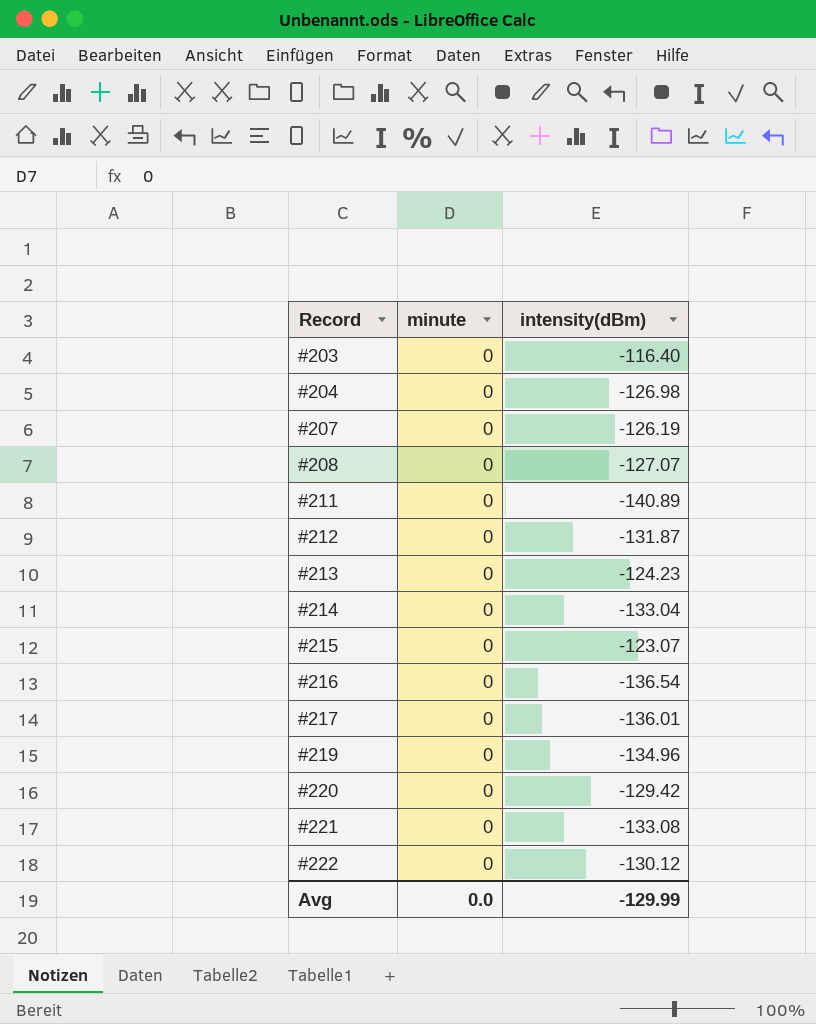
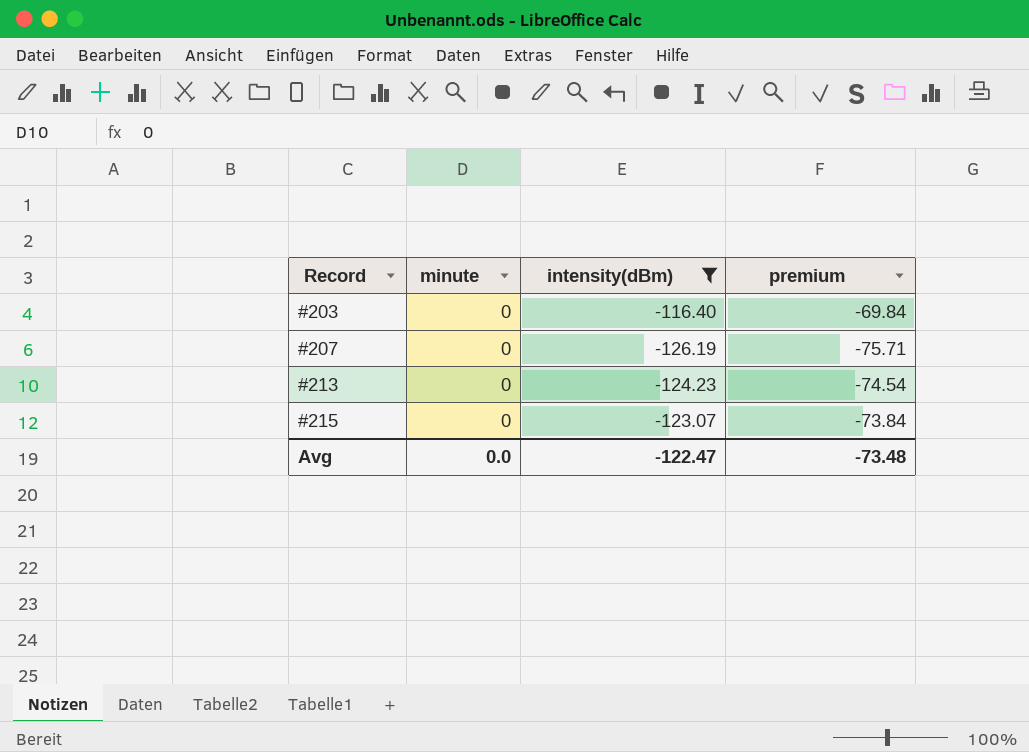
filter: none -> intensity(dBm) >= -126.19
column premium | formula: none -> [intensity(dBm)] * 0.6
Avg | intensity(dBm): -129.99 -> -122.47

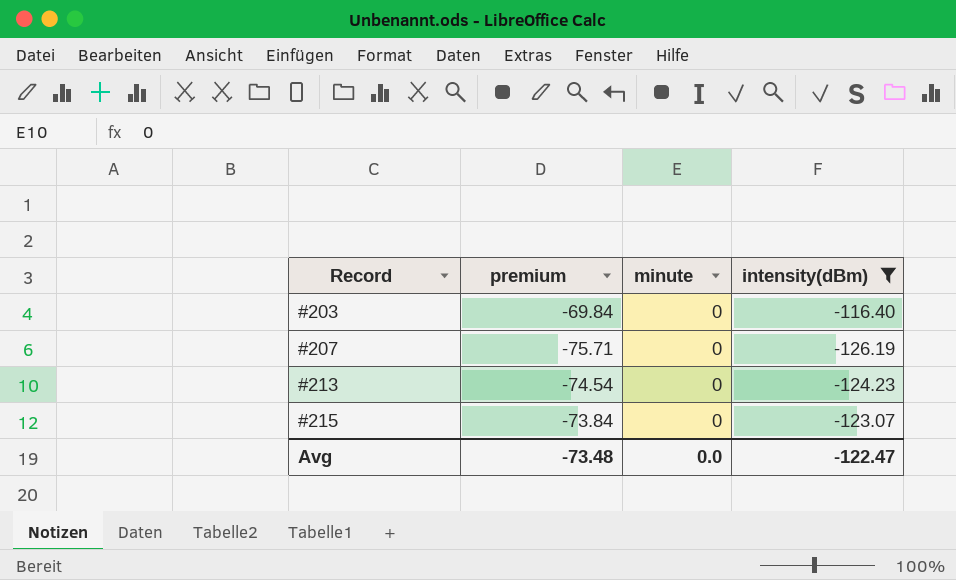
column premium | position: 4 -> 2

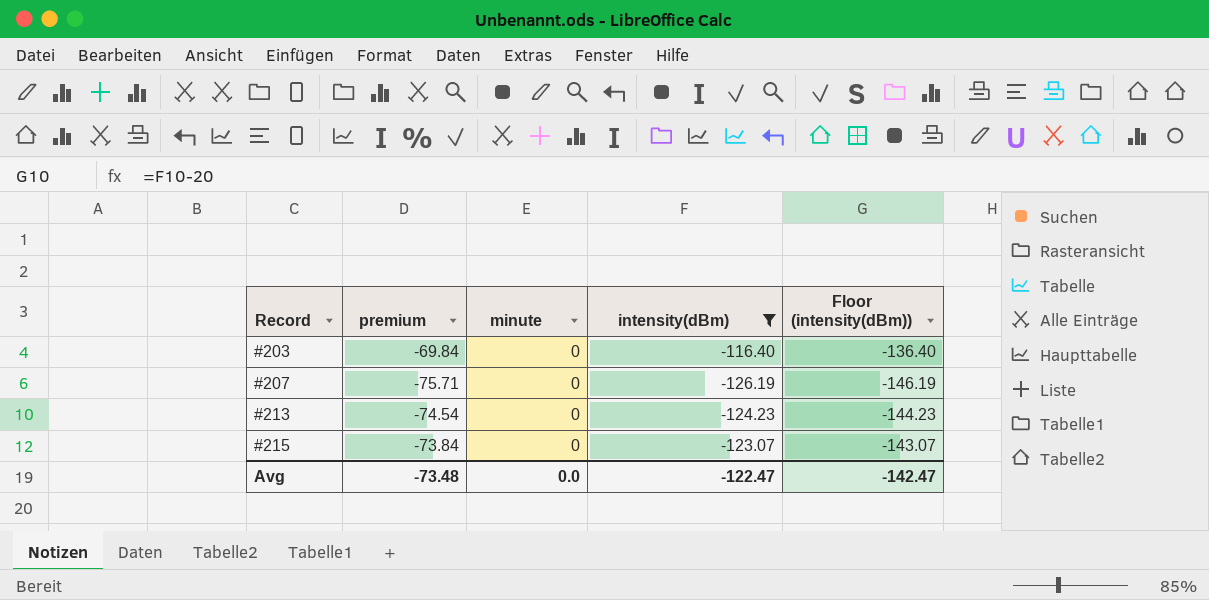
column Floor (intensity(dBm)) | formula: none -> [intensity(dBm)] - 20

